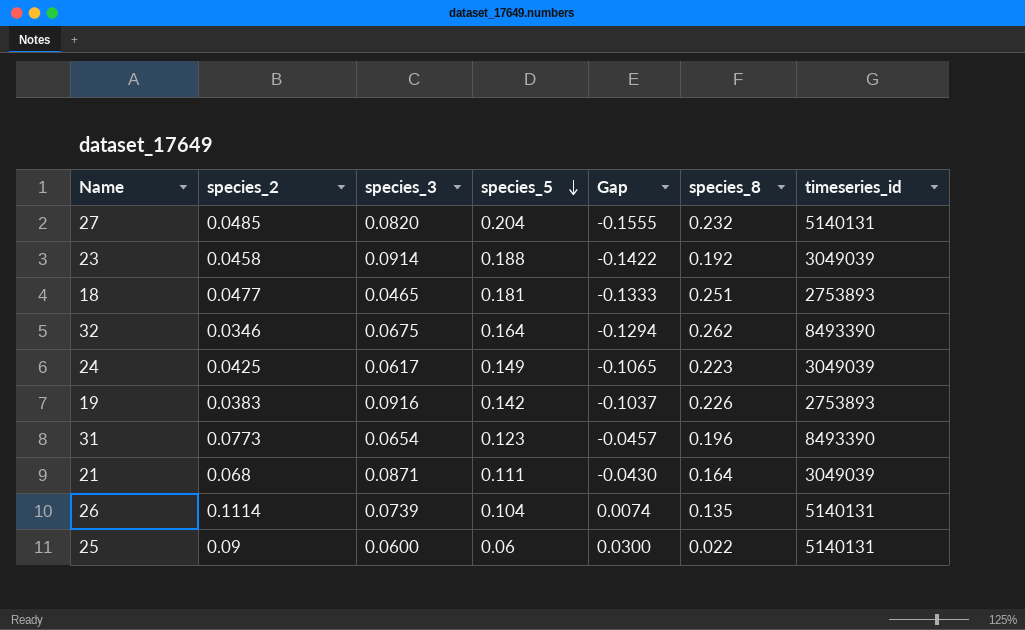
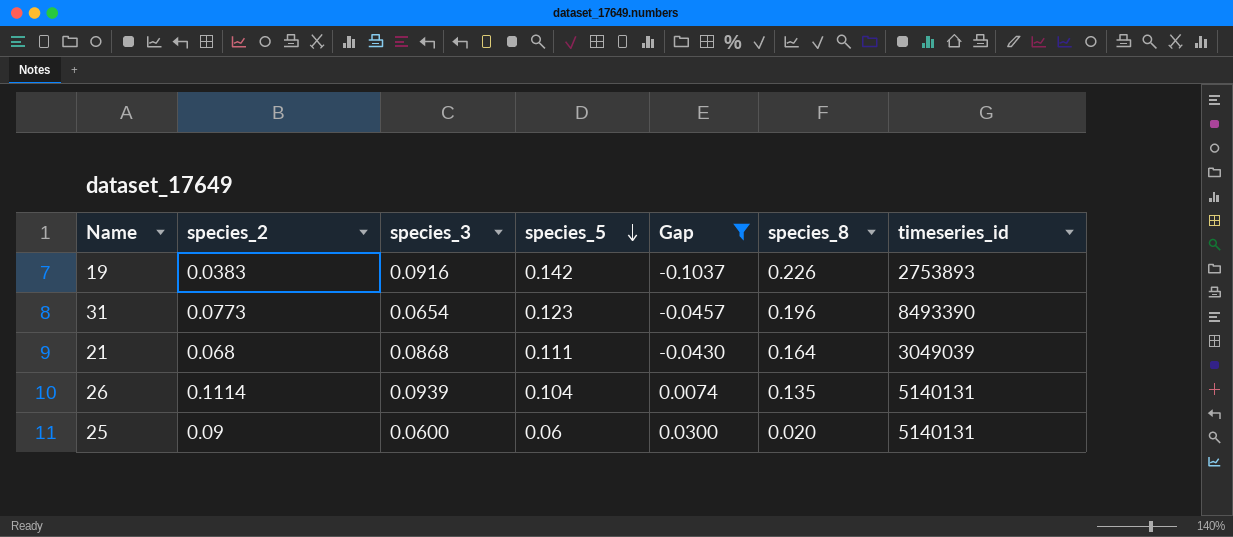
filter: none -> Gap >= -0.1037
21 | species_3: 0.0871 -> 0.0868
26 | species_3: 0.0739 -> 0.0939
25 | species_8: 0.022 -> 0.020

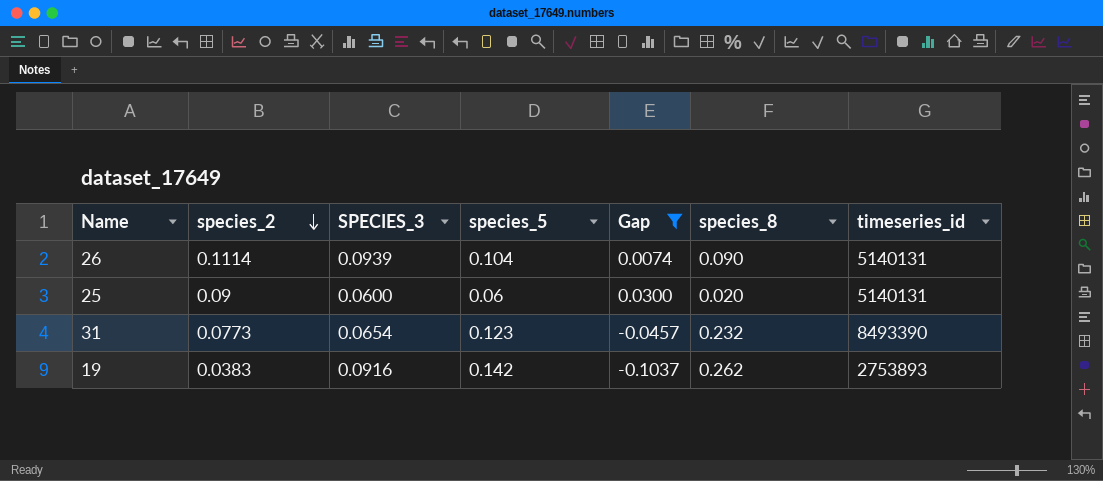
row order: species_5 descending -> species_2 descending
column name: species_3 -> SPECIES_3
row 21: 0.068 | 0.0868 | 0.111 | -0.0430 | 0.164 | 3049039 -> none
26 | species_8: 0.135 -> 0.090
31 | species_8: 0.196 -> 0.232
19 | species_8: 0.226 -> 0.262

